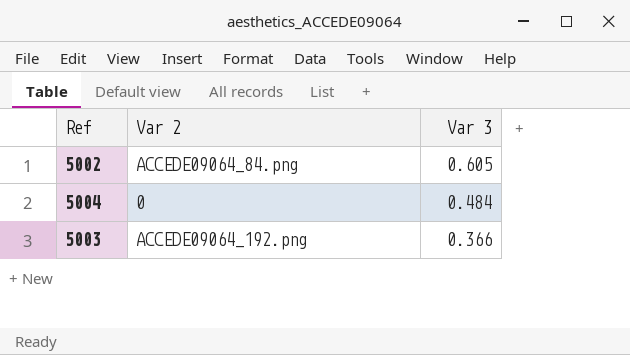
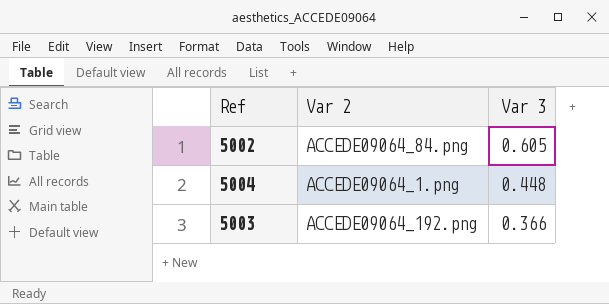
5004 | Var 2: 0 -> ACCEDE09064_1.png
5004 | Var 3: 0.484 -> 0.448

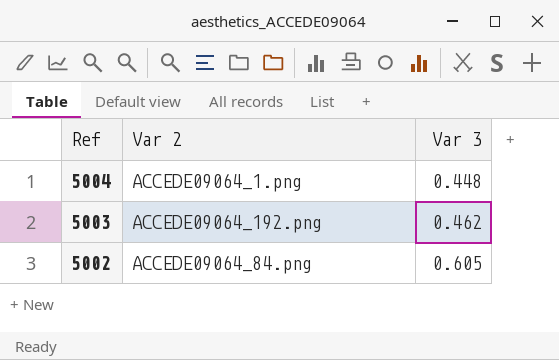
row order: Var 3 descending -> Ref descending
5003 | Var 3: 0.366 -> 0.462

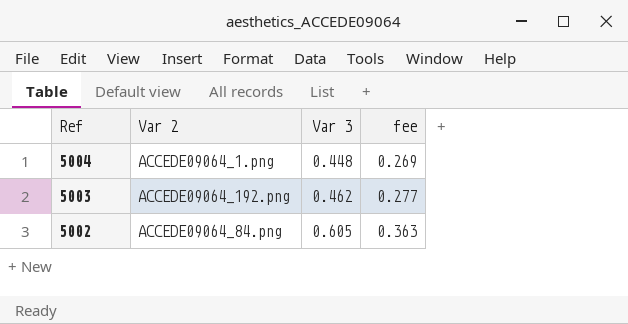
column fee | formula: none -> [Var 3] * 0.6

